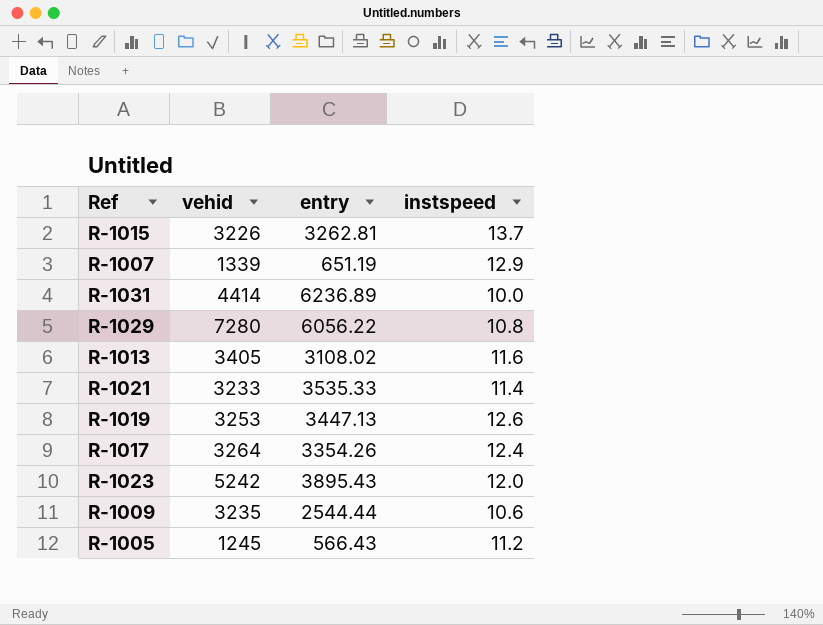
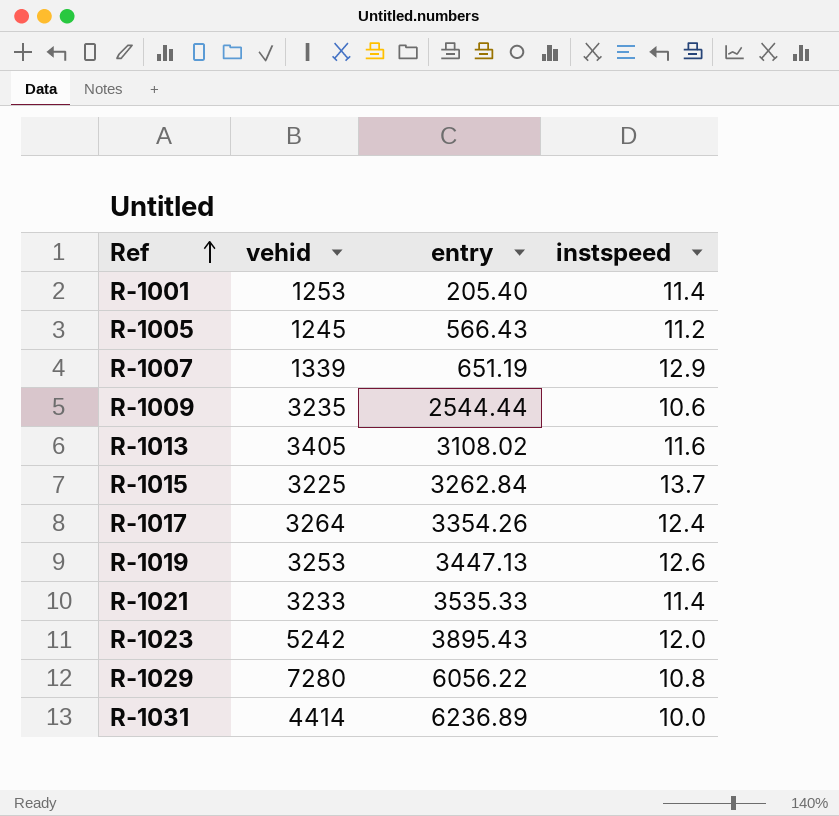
row order: none -> Ref ascending
row R-1001: none -> 1253 | 205.40 | 11.4
R-1015 | vehid: 3226 -> 3225
R-1015 | entry: 3262.81 -> 3262.84

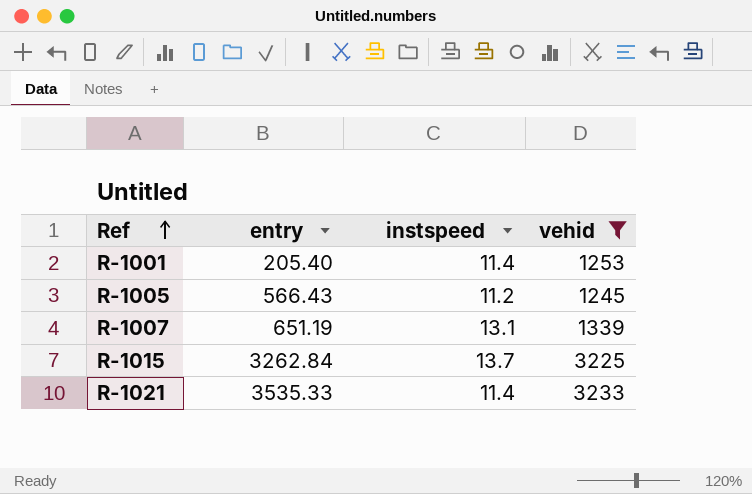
filter: none -> vehid <= 3233
column vehid | position: 2 -> 4
R-1007 | instspeed: 12.9 -> 13.1

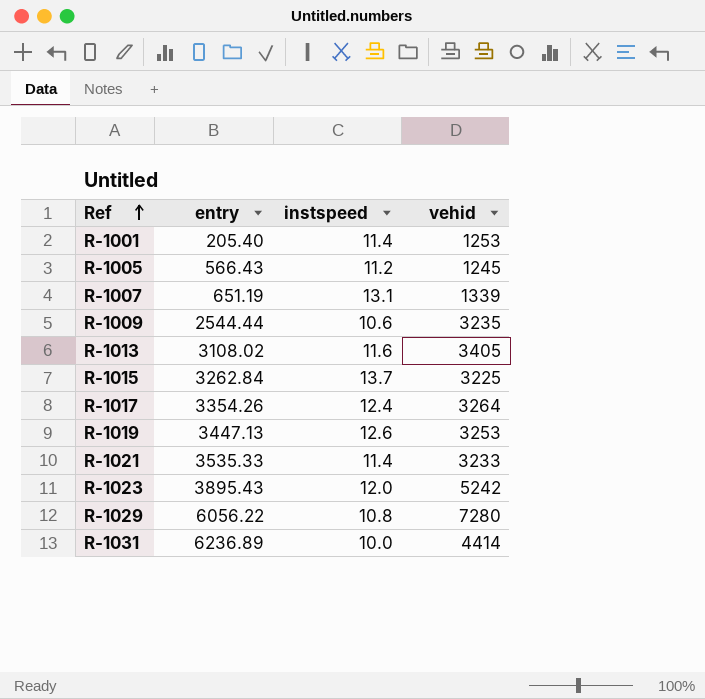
filter: vehid <= 3233 -> none

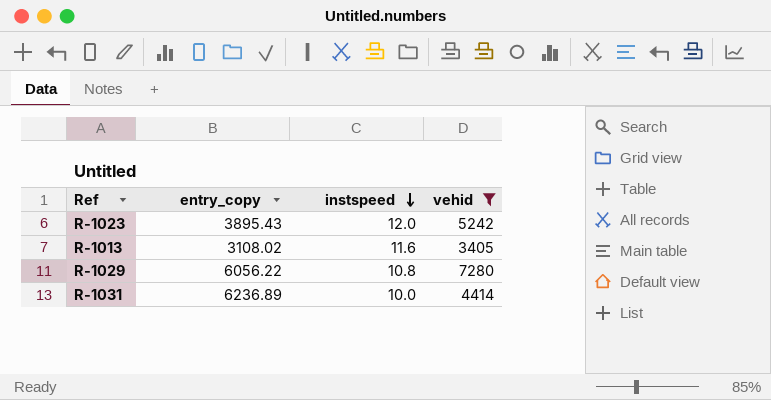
filter: none -> vehid >= 3405
row order: Ref ascending -> instspeed descending
column name: entry -> entry_copy

